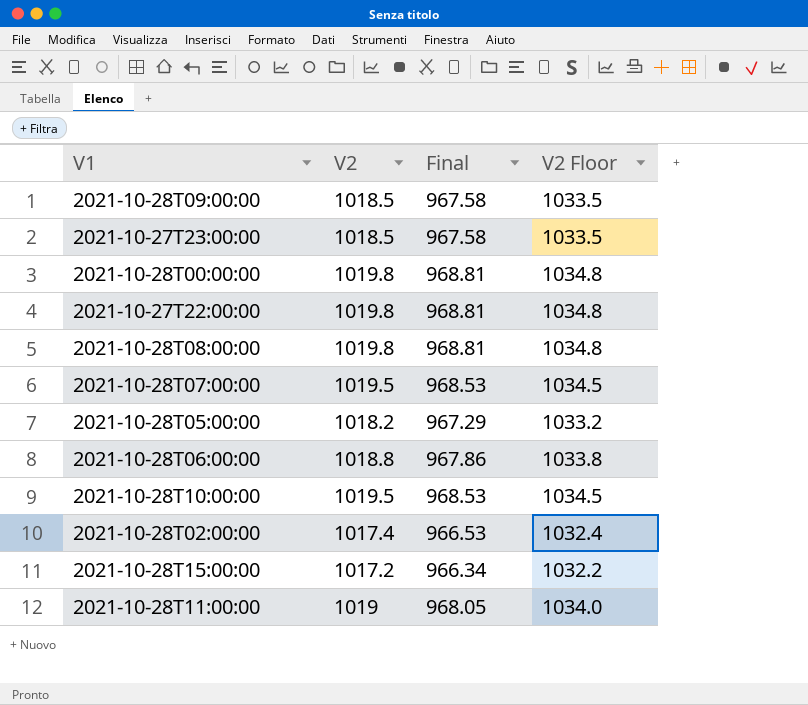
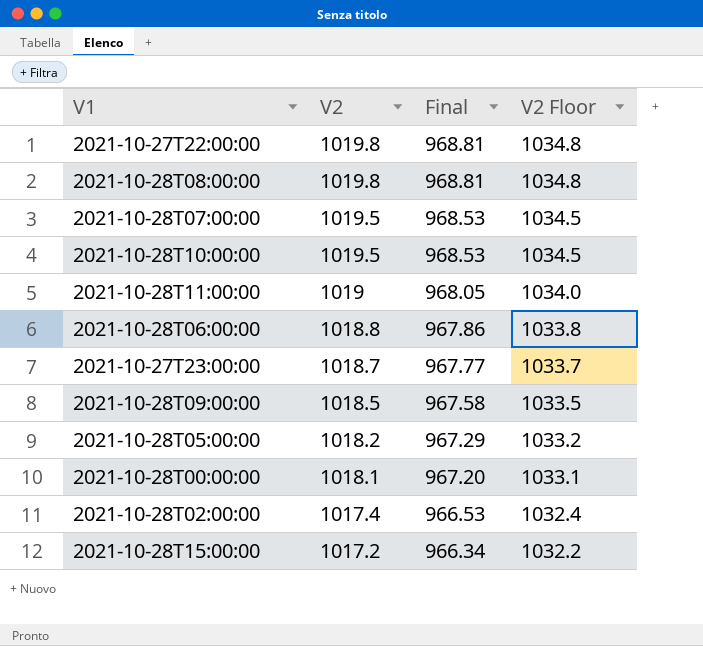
row order: none -> V2 descending
2021-10-27T23:00:00 | V2: 1018.5 -> 1018.7
2021-10-27T23:00:00 | Final: 967.58 -> 967.77
2021-10-27T23:00:00 | V2 Floor: 1033.5 -> 1033.7
2021-10-28T00:00:00 | V2: 1019.8 -> 1018.1
2021-10-28T00:00:00 | Final: 968.81 -> 967.20
2021-10-28T00:00:00 | V2 Floor: 1034.8 -> 1033.1

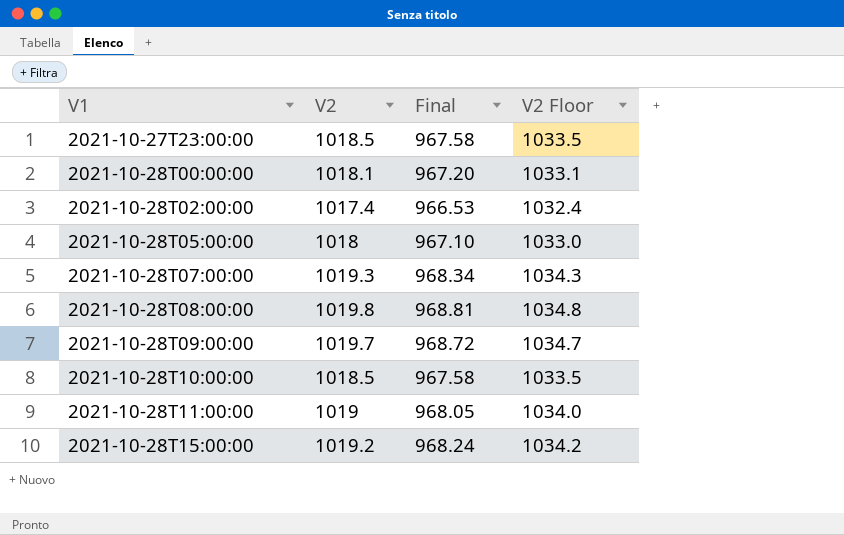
row order: V2 descending -> V1 ascending
row 2021-10-27T22:00:00: 1019.8 | 968.81 | 1034.8 -> none
row 2021-10-28T06:00:00: 1018.8 | 967.86 | 1033.8 -> none
2021-10-27T23:00:00 | V2: 1018.7 -> 1018.5
2021-10-27T23:00:00 | Final: 967.77 -> 967.58
2021-10-27T23:00:00 | V2 Floor: 1033.7 -> 1033.5
2021-10-28T05:00:00 | V2: 1018.2 -> 1018
2021-10-28T05:00:00 | Final: 967.29 -> 967.10
2021-10-28T05:00:00 | V2 Floor: 1033.2 -> 1033.0
2021-10-28T07:00:00 | V2: 1019.5 -> 1019.3
2021-10-28T07:00:00 | Final: 968.53 -> 968.34
2021-10-28T07:00:00 | V2 Floor: 1034.5 -> 1034.3
2021-10-28T09:00:00 | V2: 1018.5 -> 1019.7
2021-10-28T09:00:00 | Final: 967.58 -> 968.72
2021-10-28T09:00:00 | V2 Floor: 1033.5 -> 1034.7
2021-10-28T10:00:00 | V2: 1019.5 -> 1018.5
2021-10-28T10:00:00 | Final: 968.53 -> 967.58
2021-10-28T10:00:00 | V2 Floor: 1034.5 -> 1033.5
2021-10-28T15:00:00 | V2: 1017.2 -> 1019.2
2021-10-28T15:00:00 | Final: 966.34 -> 968.24
2021-10-28T15:00:00 | V2 Floor: 1032.2 -> 1034.2

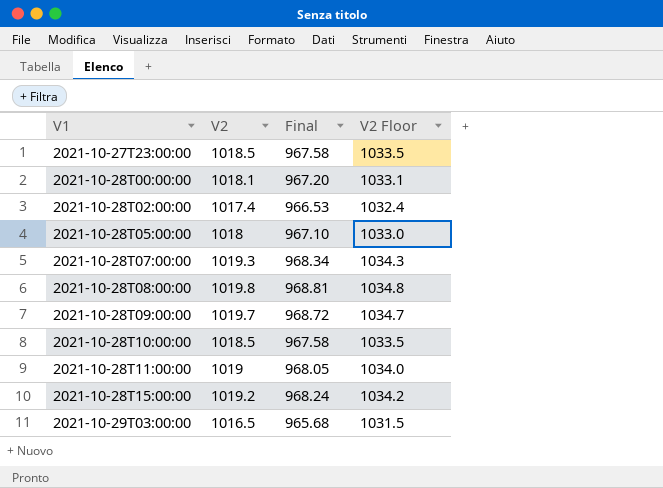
row 2021-10-29T03:00:00: none -> 1016.5 | 965.68 | 1031.5

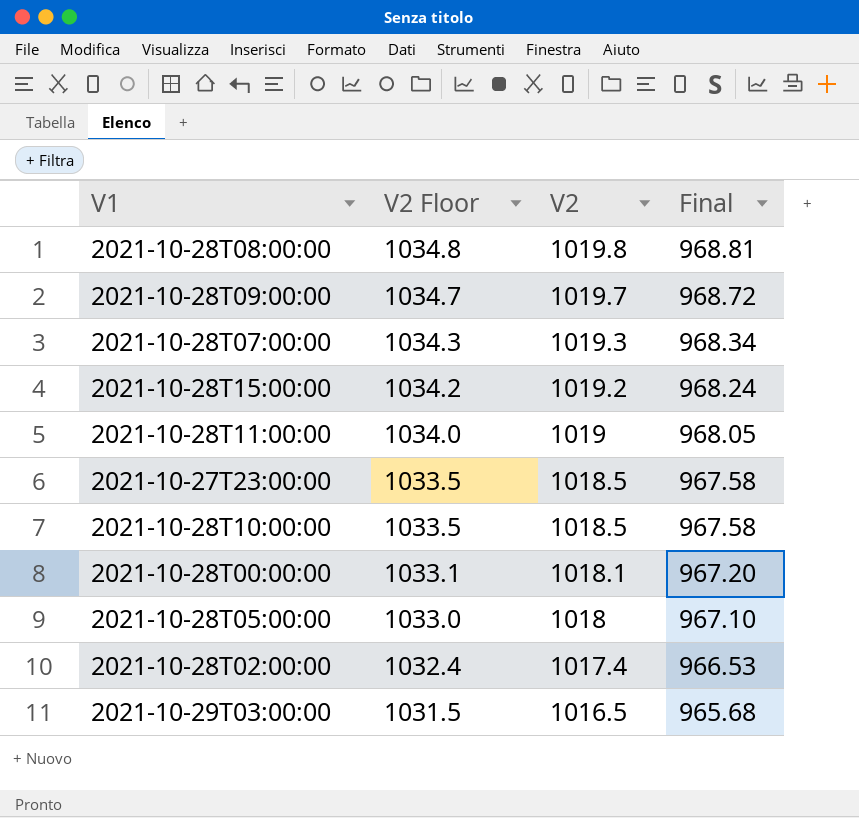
row order: V1 ascending -> V2 Floor descending
column V2 Floor | position: 4 -> 2

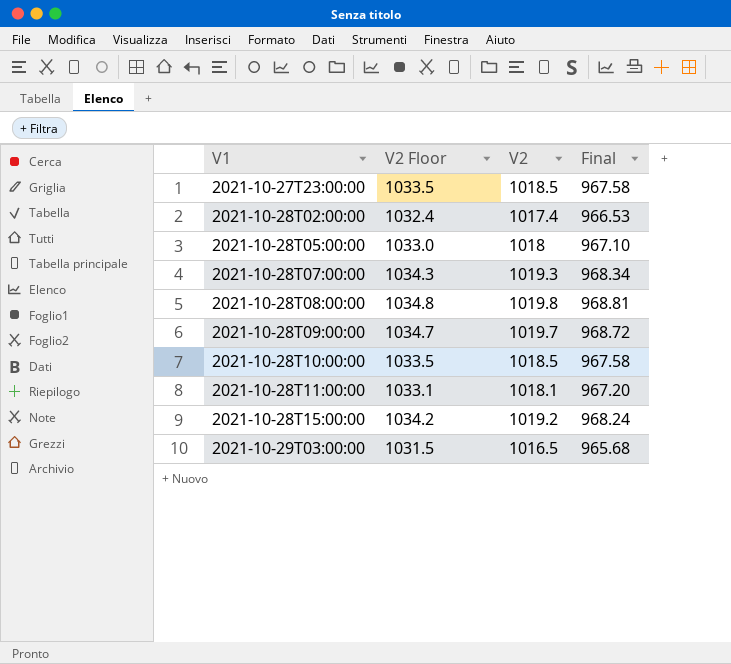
row order: V2 Floor descending -> V1 ascending
row 2021-10-28T00:00:00: 1033.1 | 1018.1 | 967.20 -> none
2021-10-28T11:00:00 | V2 Floor: 1034.0 -> 1033.1
2021-10-28T11:00:00 | V2: 1019 -> 1018.1
2021-10-28T11:00:00 | Final: 968.05 -> 967.20

